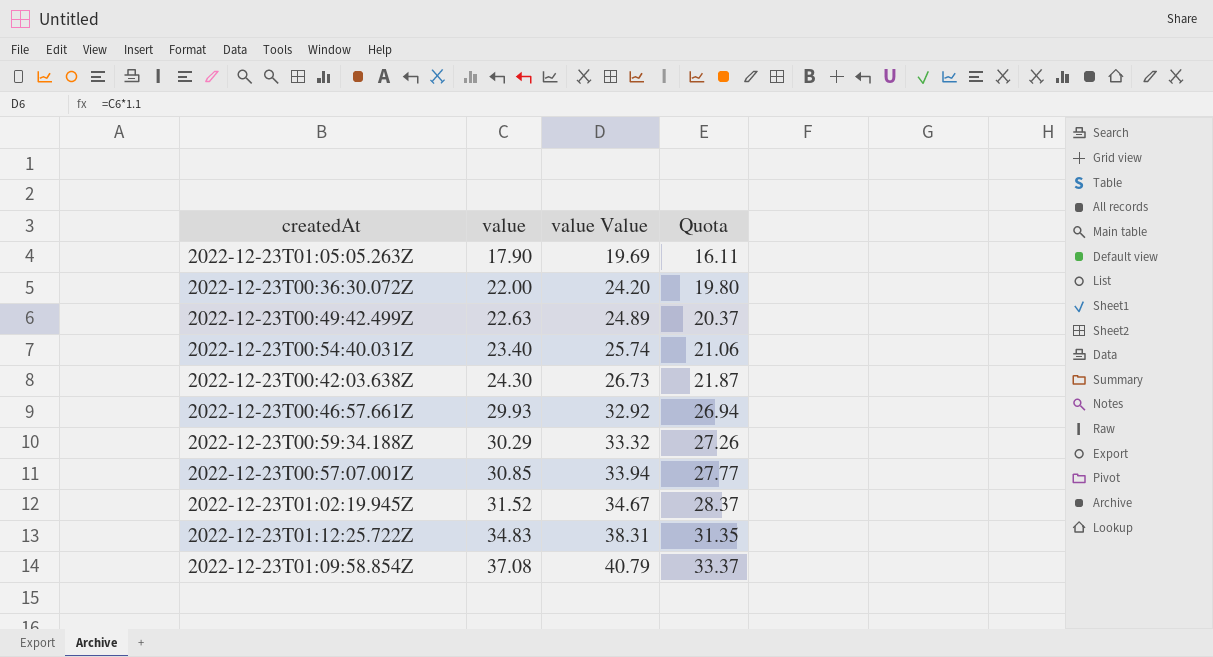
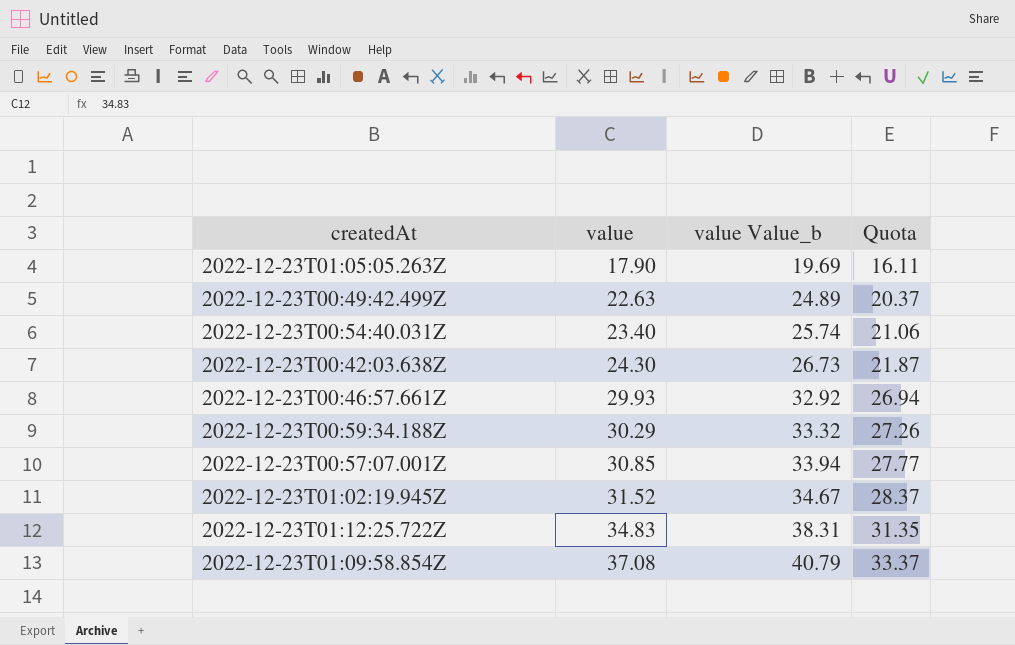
column name: value Value -> value Value_b
row 2022-12-23T00:36:30.072Z: 22.00 | 24.20 | 19.80 -> none

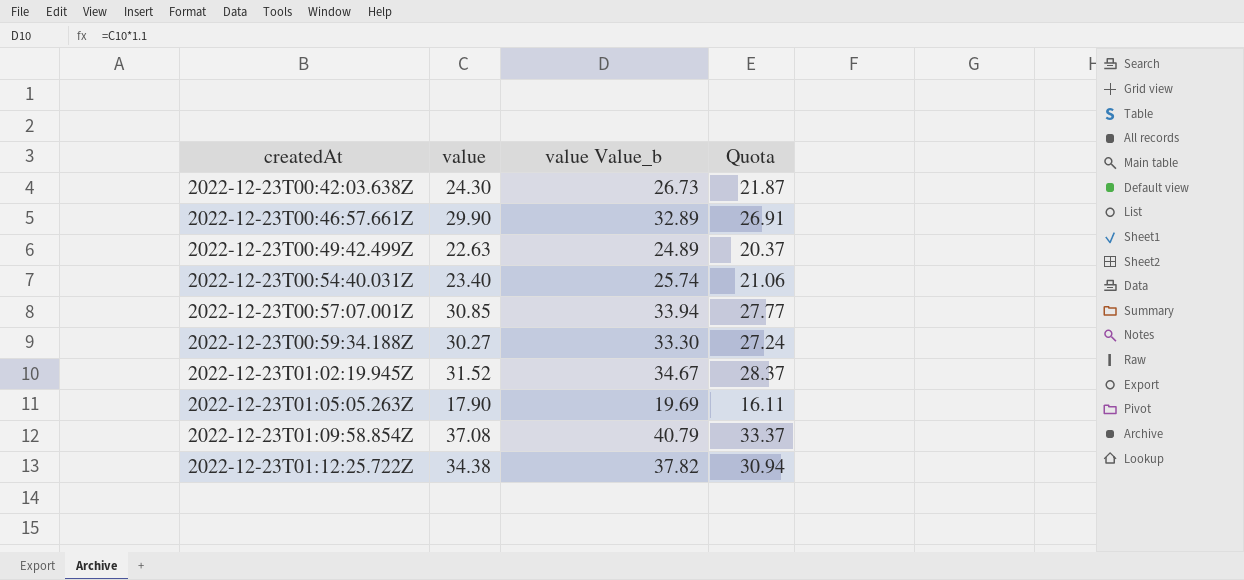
row order: value ascending -> createdAt ascending
2022-12-23T00:46:57.661Z | value: 29.93 -> 29.90
2022-12-23T00:46:57.661Z | value Value_b: 32.92 -> 32.89
2022-12-23T00:46:57.661Z | Quota: 26.94 -> 26.91
2022-12-23T00:59:34.188Z | value: 30.29 -> 30.27
2022-12-23T00:59:34.188Z | value Value_b: 33.32 -> 33.30
2022-12-23T00:59:34.188Z | Quota: 27.26 -> 27.24
2022-12-23T01:12:25.722Z | value: 34.83 -> 34.38
2022-12-23T01:12:25.722Z | value Value_b: 38.31 -> 37.82
2022-12-23T01:12:25.722Z | Quota: 31.35 -> 30.94

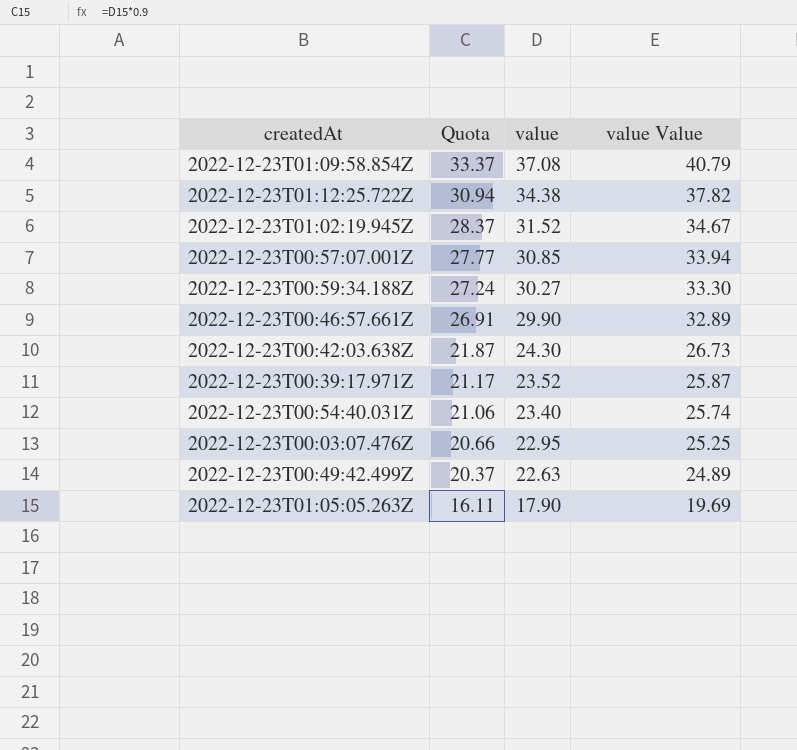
row order: createdAt ascending -> Quota descending
column Quota | position: 4 -> 2
column name: value Value_b -> value Value
row 2022-12-23T00:39:17.971Z: none -> 21.17 | 23.52 | 25.87
row 2022-12-23T00:03:07.476Z: none -> 20.66 | 22.95 | 25.25

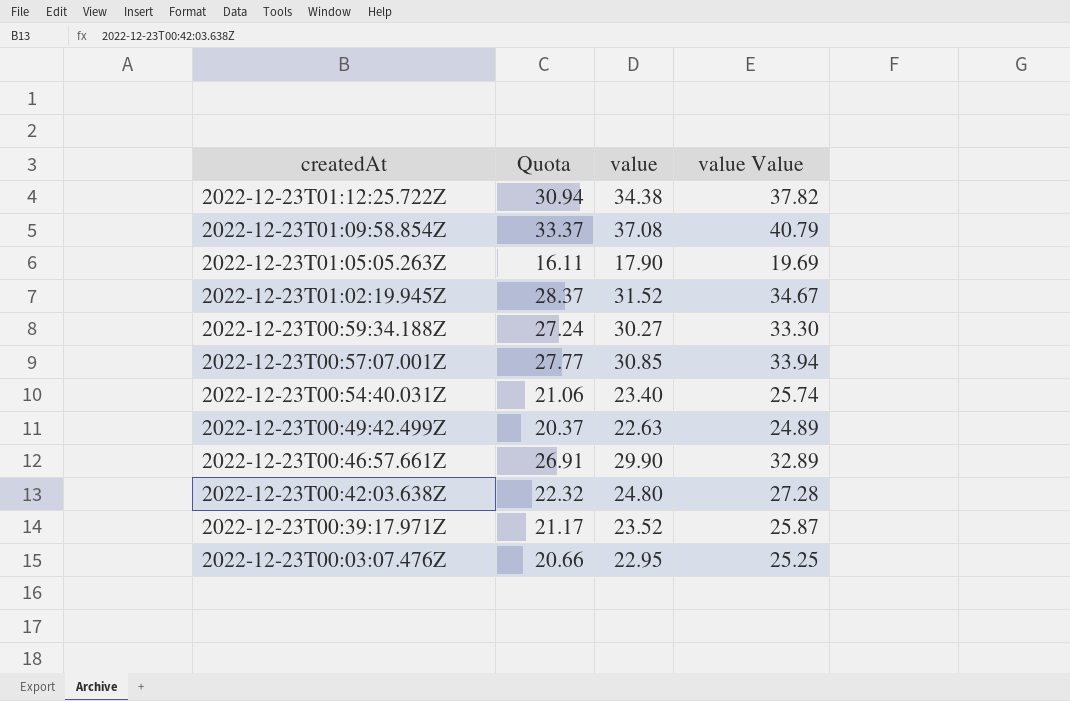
row order: Quota descending -> createdAt descending
2022-12-23T00:42:03.638Z | Quota: 21.87 -> 22.32
2022-12-23T00:42:03.638Z | value: 24.30 -> 24.80
2022-12-23T00:42:03.638Z | value Value: 26.73 -> 27.28

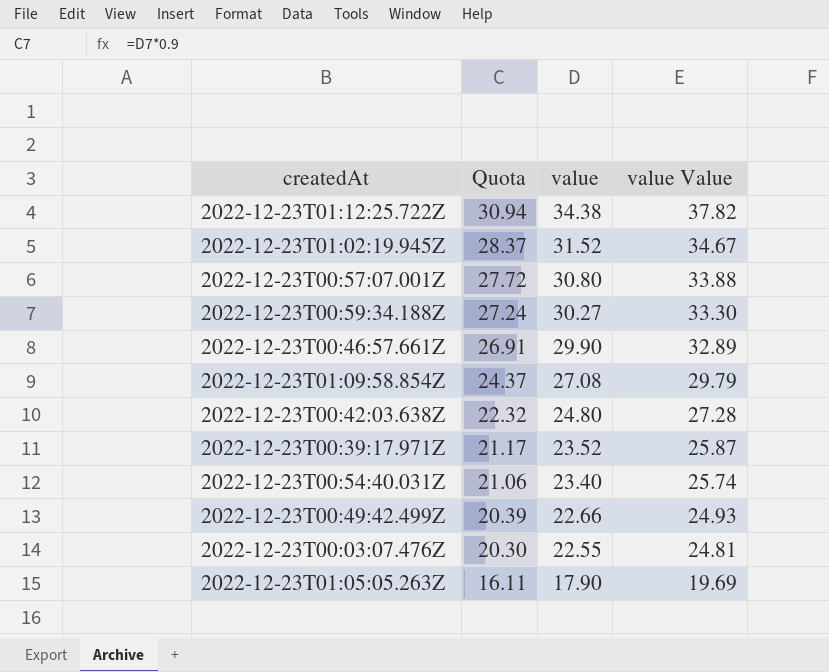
row order: createdAt descending -> Quota descending
2022-12-23T00:57:07.001Z | Quota: 27.77 -> 27.72
2022-12-23T00:57:07.001Z | value: 30.85 -> 30.80
2022-12-23T00:57:07.001Z | value Value: 33.94 -> 33.88
2022-12-23T01:09:58.854Z | Quota: 33.37 -> 24.37
2022-12-23T01:09:58.854Z | value: 37.08 -> 27.08
2022-12-23T01:09:58.854Z | value Value: 40.79 -> 29.79
2022-12-23T00:49:42.499Z | Quota: 20.37 -> 20.39
2022-12-23T00:49:42.499Z | value: 22.63 -> 22.66
2022-12-23T00:49:42.499Z | value Value: 24.89 -> 24.93
2022-12-23T00:03:07.476Z | Quota: 20.66 -> 20.30
2022-12-23T00:03:07.476Z | value: 22.95 -> 22.55
2022-12-23T00:03:07.476Z | value Value: 25.25 -> 24.81

